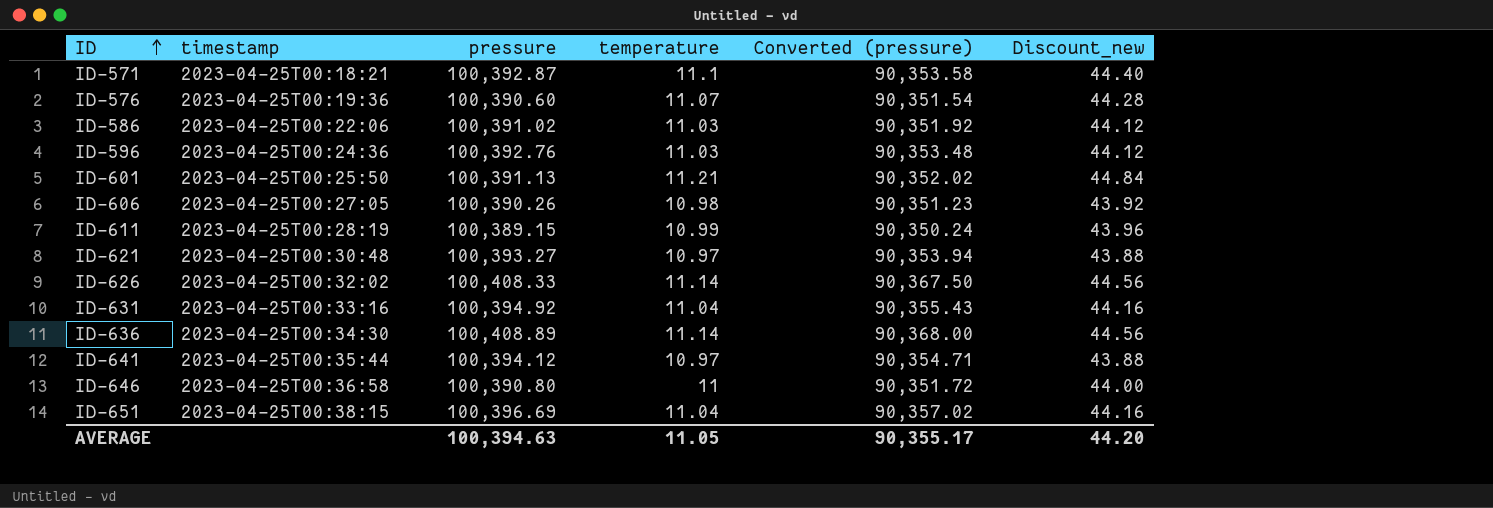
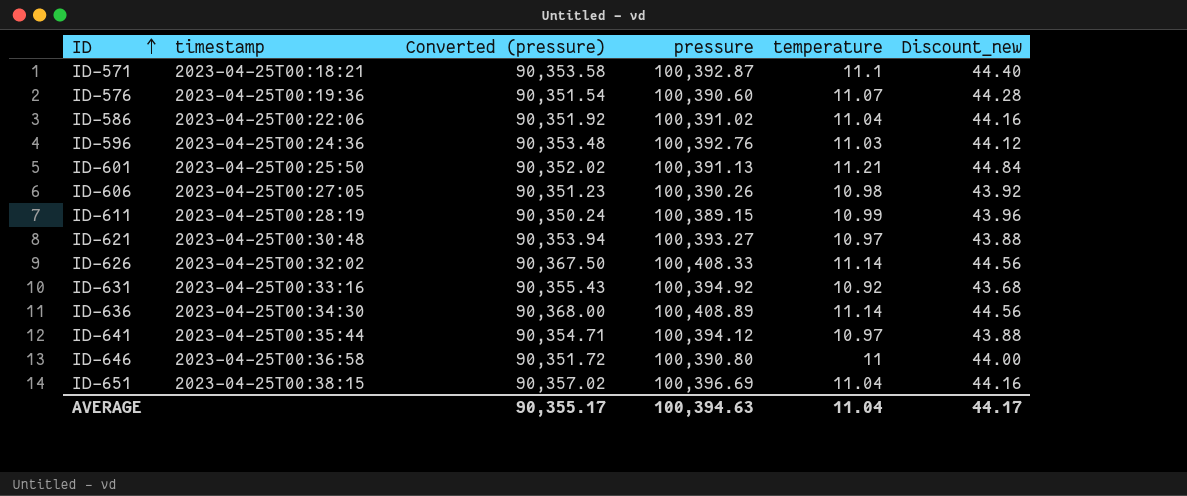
column Converted (pressure) | position: 5 -> 3
ID-586 | temperature: 11.03 -> 11.04
ID-586 | Discount_new: 44.12 -> 44.16
ID-631 | temperature: 11.04 -> 10.92
ID-631 | Discount_new: 44.16 -> 43.68
AVERAGE | temperature: 11.05 -> 11.04
AVERAGE | Discount_new: 44.20 -> 44.17

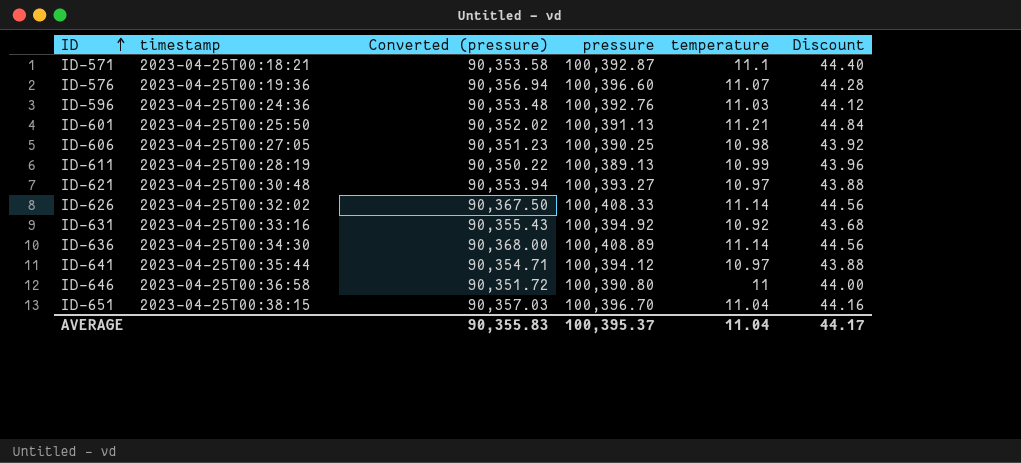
column name: Discount_new -> Discount
row ID-586: 2023-04-25T00:22:06 | 90,351.92 | 100,391.02 | 11.04 | 44.16 -> none
ID-576 | Converted (pressure): 90,351.54 -> 90,356.94
ID-576 | pressure: 100,390.60 -> 100,396.60
ID-606 | pressure: 100,390.26 -> 100,390.25
ID-611 | Converted (pressure): 90,350.24 -> 90,350.22
ID-611 | pressure: 100,389.15 -> 100,389.13
ID-651 | Converted (pressure): 90,357.02 -> 90,357.03
ID-651 | pressure: 100,396.69 -> 100,396.70
AVERAGE | Converted (pressure): 90,355.17 -> 90,355.83
AVERAGE | pressure: 100,394.63 -> 100,395.37

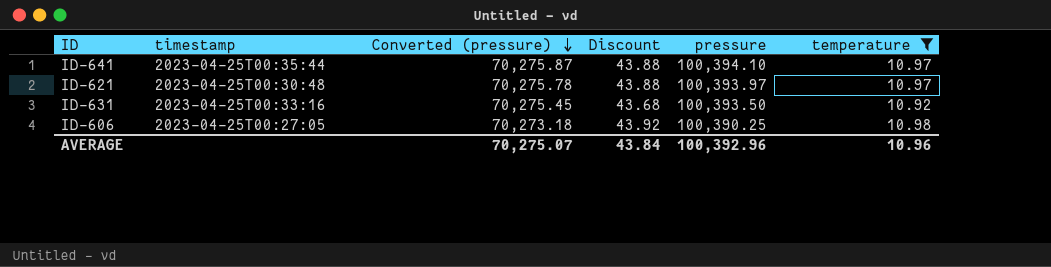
filter: none -> temperature <= 10.98
row order: ID ascending -> Converted (pressure) descending
column Converted (pressure) | formula: [pressure] * 0.9 -> [pressure] * 0.7
column Discount | position: 6 -> 4
ID-641 | pressure: 100,394.12 -> 100,394.10
ID-621 | pressure: 100,393.27 -> 100,393.97
ID-631 | pressure: 100,394.92 -> 100,393.50
AVERAGE | Converted (pressure): 90,355.83 -> 70,275.07
AVERAGE | Discount: 44.17 -> 43.84
AVERAGE | pressure: 100,395.37 -> 100,392.96
AVERAGE | temperature: 11.04 -> 10.96

